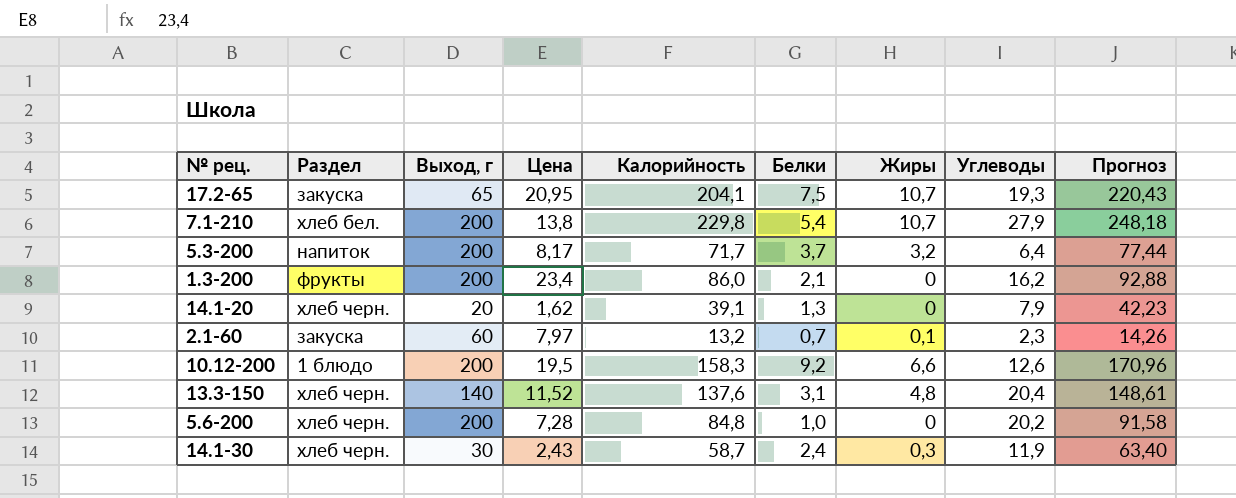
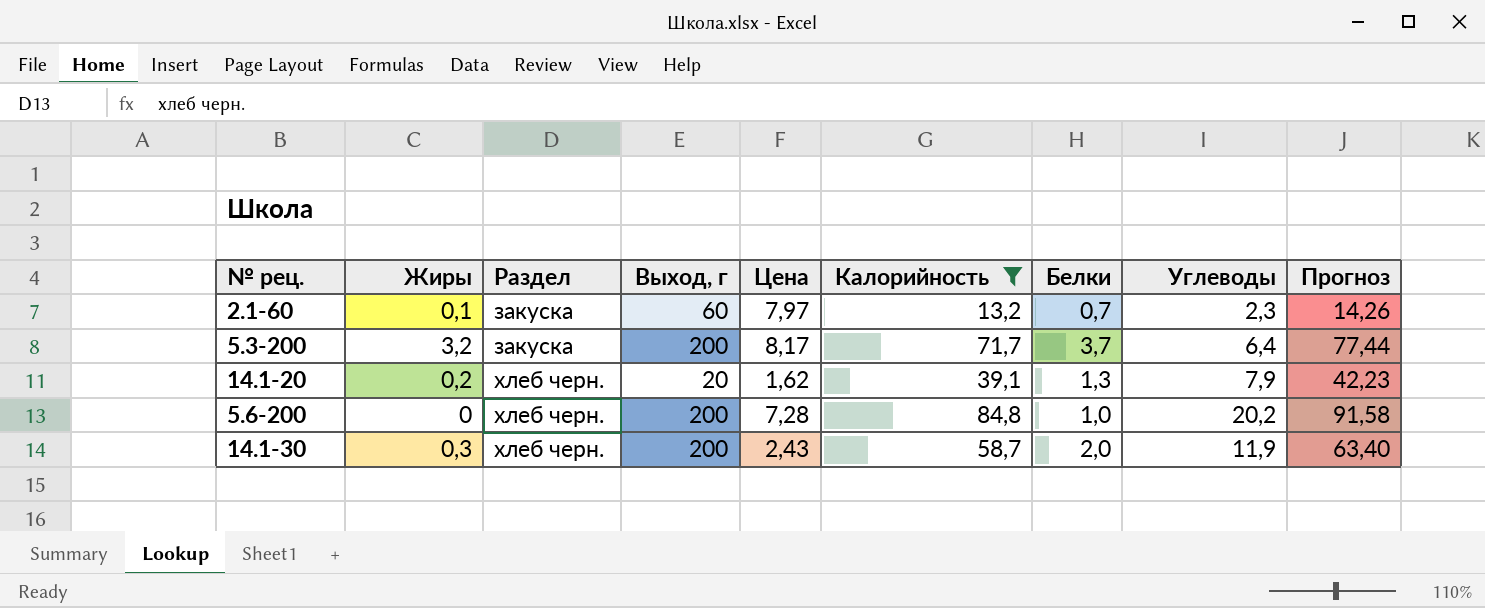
filter: none -> Калорийность <= 84,8
row order: none -> Раздел ascending
column Жиры | position: 7 -> 2
5.3-200 | Раздел: напиток -> закуска
14.1-20 | Жиры: 0 -> 0,2
14.1-30 | Выход, г: 30 -> 200
14.1-30 | Белки: 2,4 -> 2,0

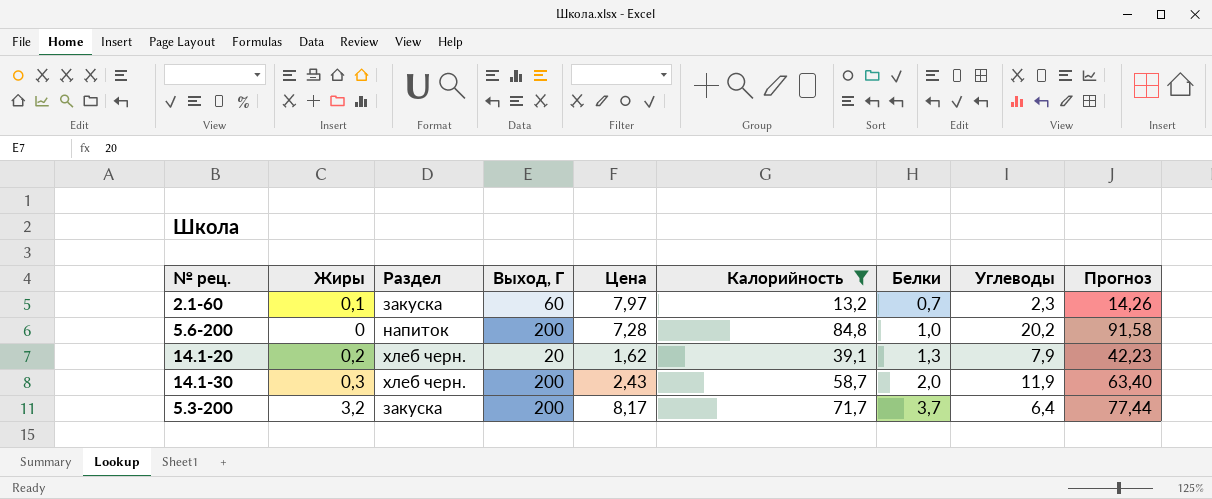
row order: Раздел ascending -> Белки ascending
column name: Выход, г -> Выход, Г
5.6-200 | Раздел: хлеб черн. -> напиток

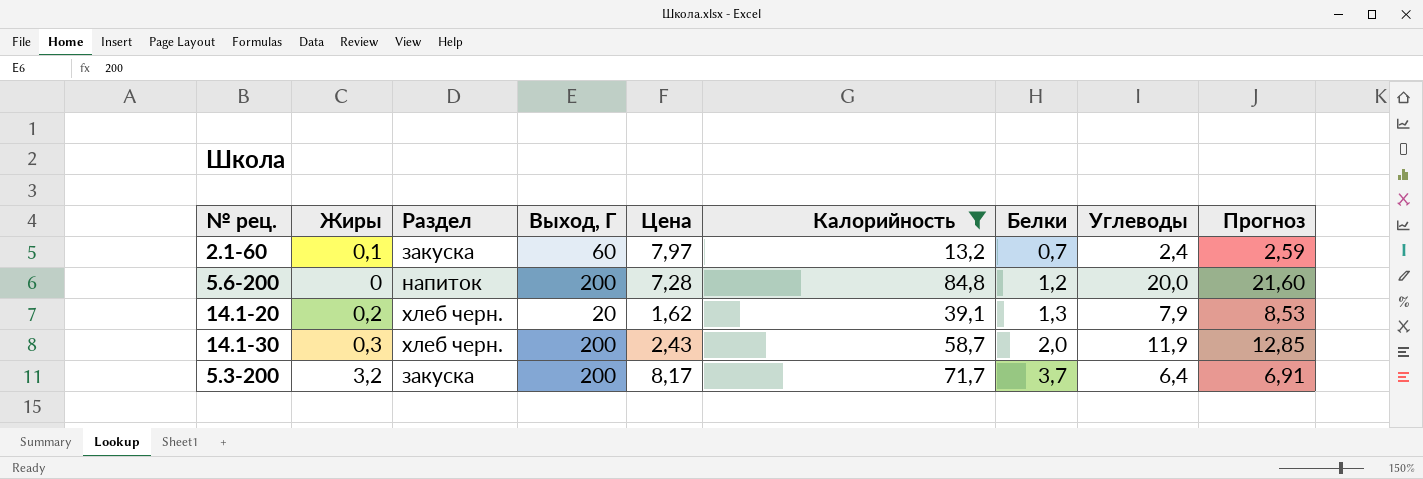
column Прогноз | formula: [Калорийность] * 1,08 -> [Углеводы] * 1,08
2.1-60 | Углеводы: 2,3 -> 2,4
5.6-200 | Белки: 1,0 -> 1,2
5.6-200 | Углеводы: 20,2 -> 20,0

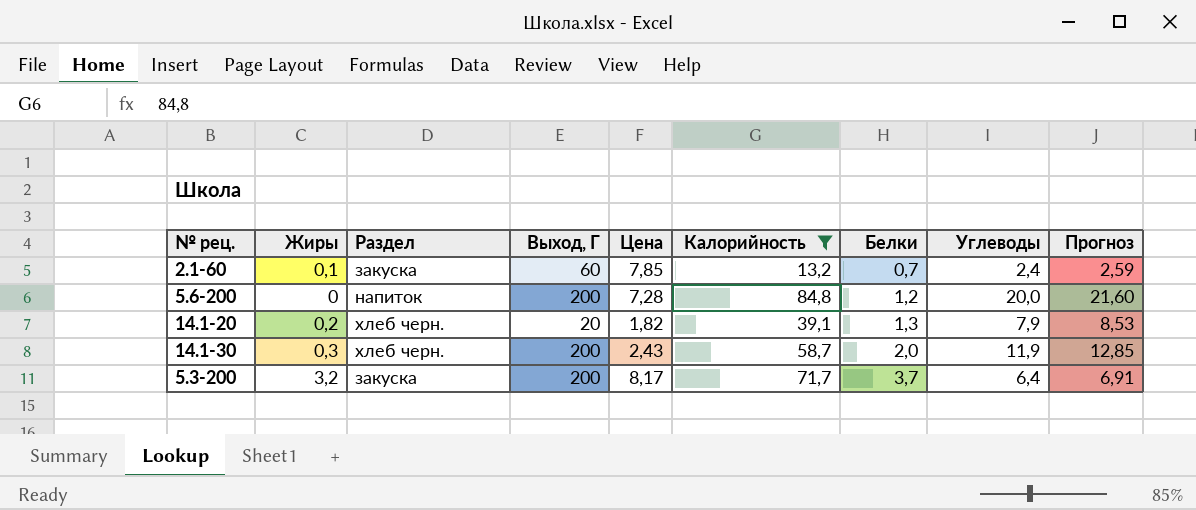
2.1-60 | Цена: 7,97 -> 7,85
14.1-20 | Цена: 1,62 -> 1,82

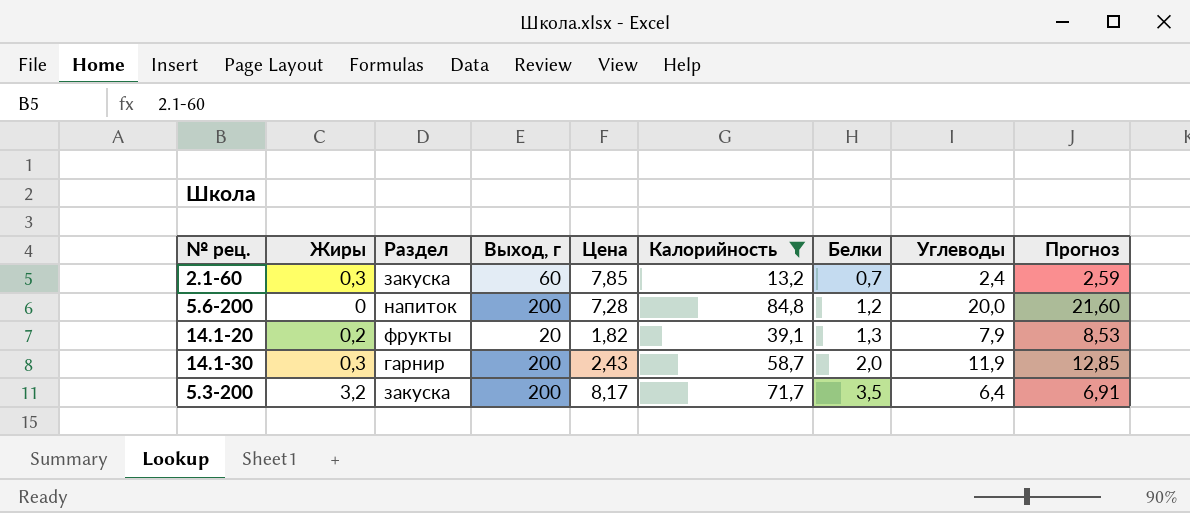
column name: Выход, Г -> Выход, г
2.1-60 | Жиры: 0,1 -> 0,3
14.1-20 | Раздел: хлеб черн. -> фрукты
14.1-30 | Раздел: хлеб черн. -> гарнир
5.3-200 | Белки: 3,7 -> 3,5

